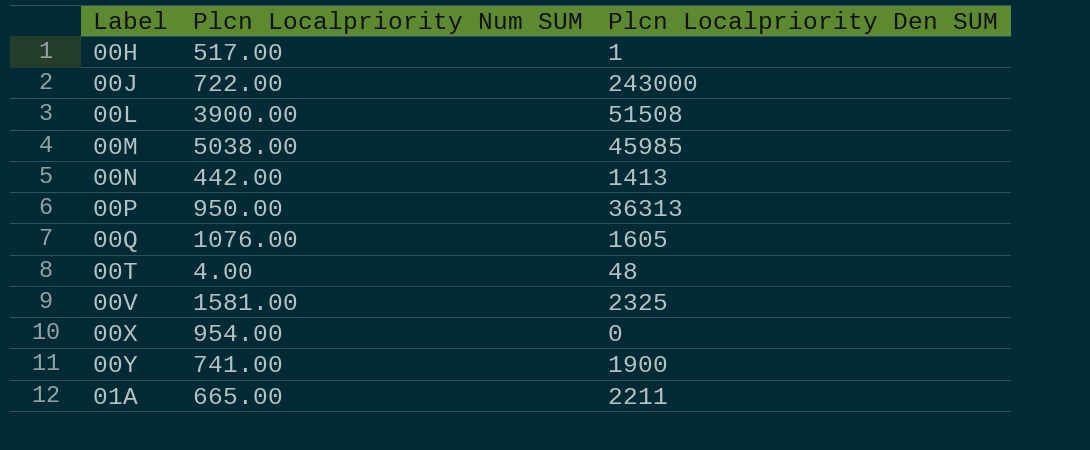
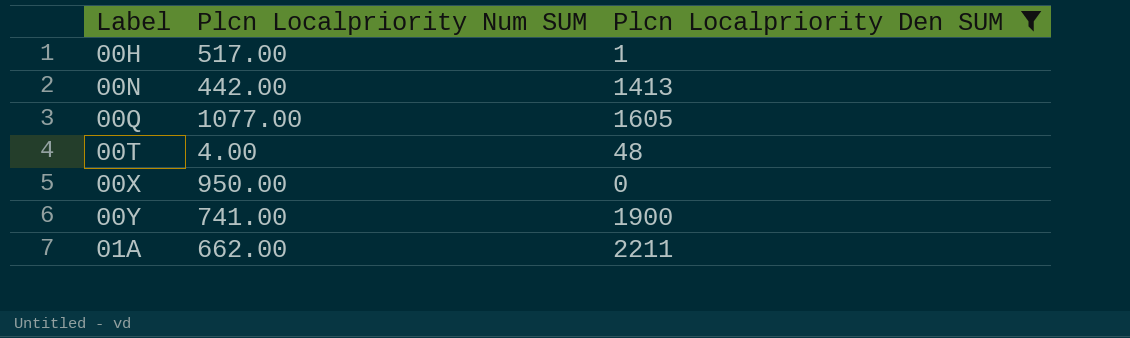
filter: none -> Plcn Localpriority Den SUM <= 2211
00Q | Plcn Localpriority Num SUM: 1076.00 -> 1077.00
00X | Plcn Localpriority Num SUM: 954.00 -> 950.00
01A | Plcn Localpriority Num SUM: 665.00 -> 662.00

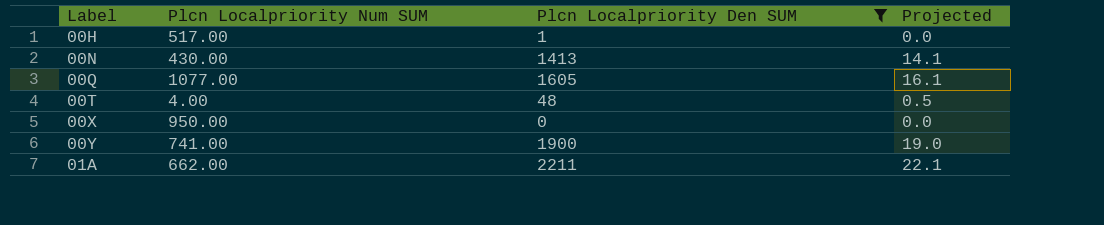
column Projected | formula: none -> [Plcn Localpriority Den SUM] * 0.01
00N | Plcn Localpriority Num SUM: 442.00 -> 430.00

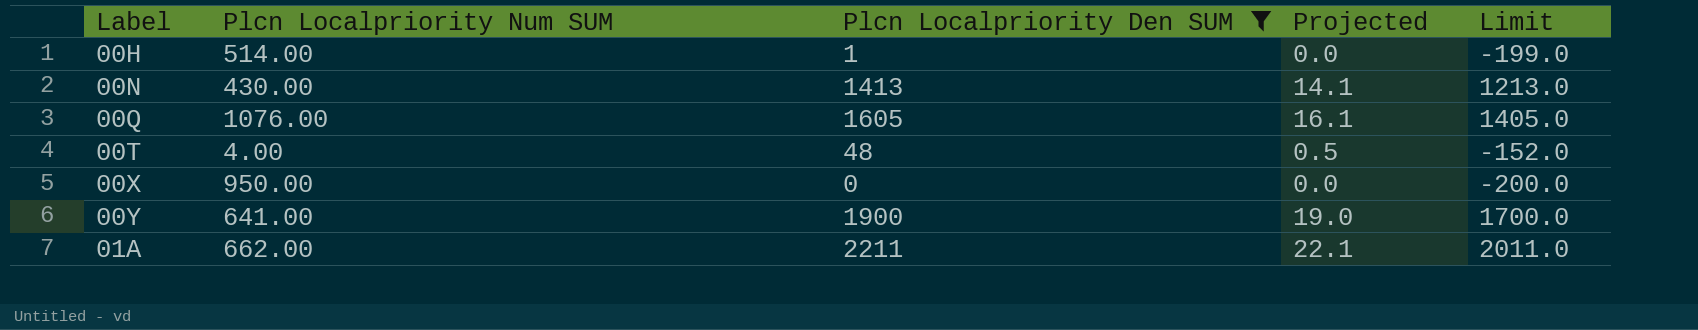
column Limit | formula: none -> [Plcn Localpriority Den SUM] - 200
00H | Plcn Localpriority Num SUM: 517.00 -> 514.00
00Q | Plcn Localpriority Num SUM: 1077.00 -> 1076.00
00Y | Plcn Localpriority Num SUM: 741.00 -> 641.00

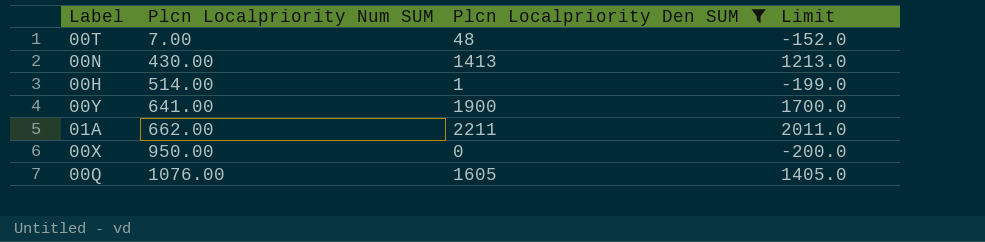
row order: Label ascending -> Plcn Localpriority Num SUM ascending
column Projected | formula: [Plcn Localpriority Den SUM] * 0.01 -> none
00T | Plcn Localpriority Num SUM: 4.00 -> 7.00

